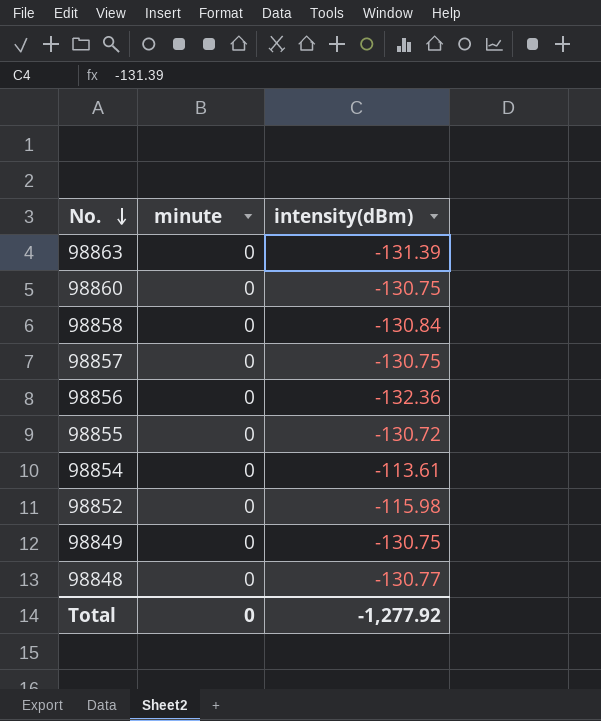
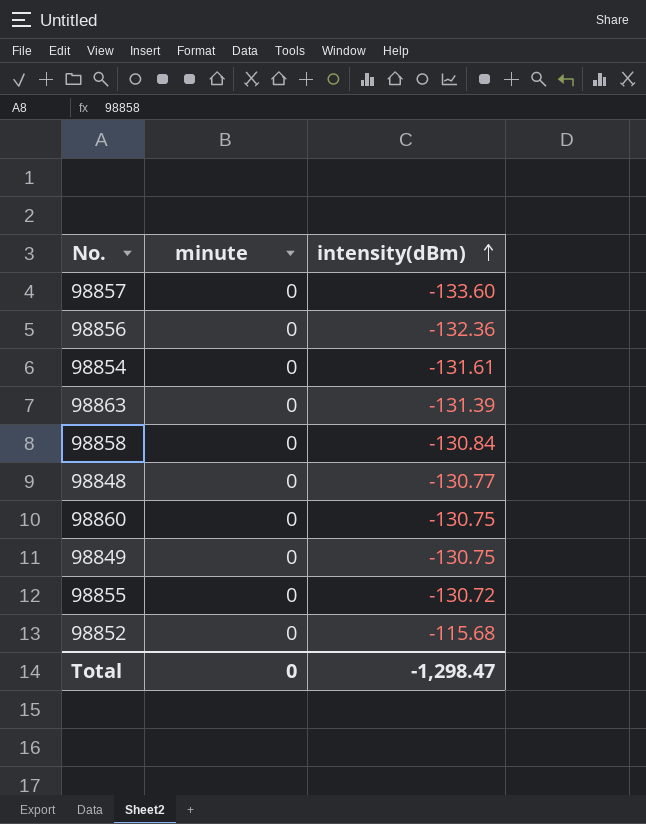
row order: No. descending -> intensity(dBm) ascending
98857 | intensity(dBm): -130.75 -> -133.60
98854 | intensity(dBm): -113.61 -> -131.61
98852 | intensity(dBm): -115.98 -> -115.68
Total | intensity(dBm): -1,277.92 -> -1,298.47

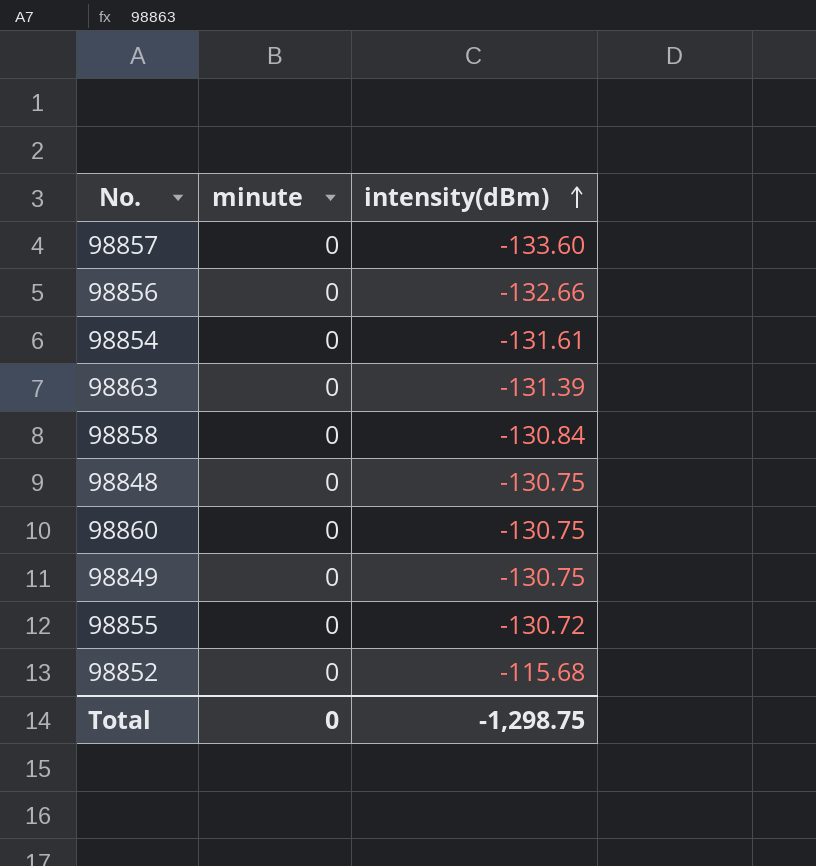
98856 | intensity(dBm): -132.36 -> -132.66
98848 | intensity(dBm): -130.77 -> -130.75
Total | intensity(dBm): -1,298.47 -> -1,298.75

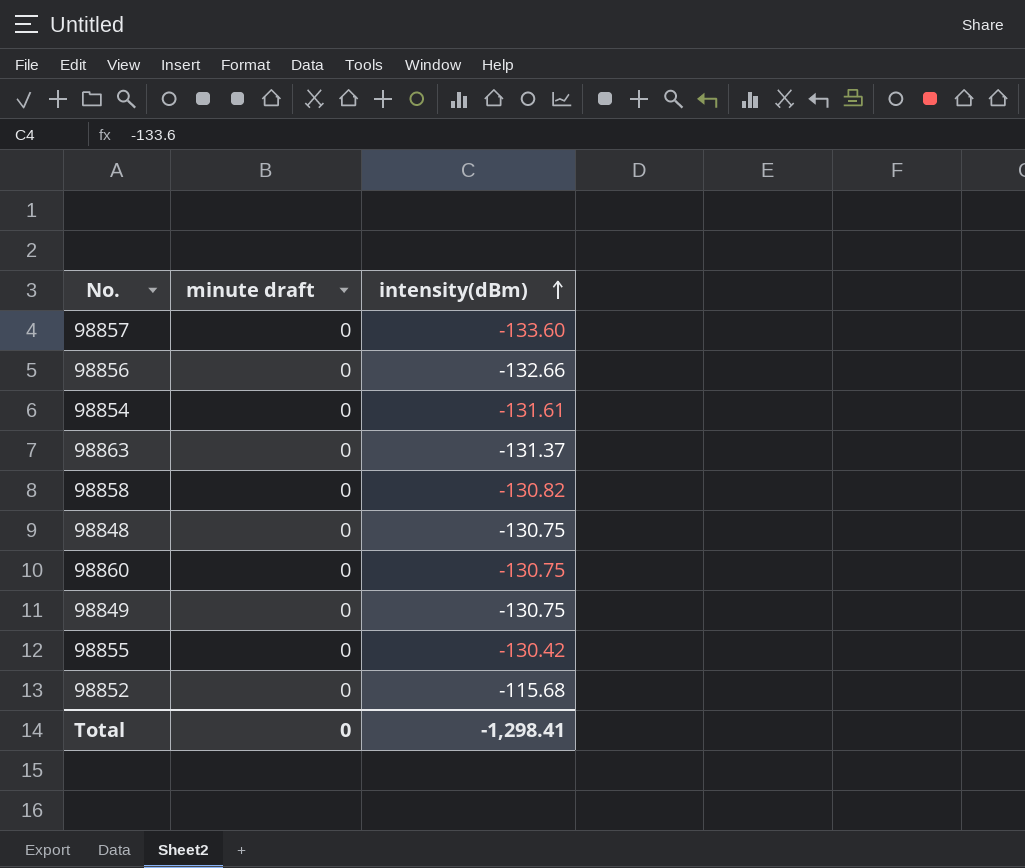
column name: minute -> minute draft
98863 | intensity(dBm): -131.39 -> -131.37
98858 | intensity(dBm): -130.84 -> -130.82
98855 | intensity(dBm): -130.72 -> -130.42
Total | intensity(dBm): -1,298.75 -> -1,298.41

